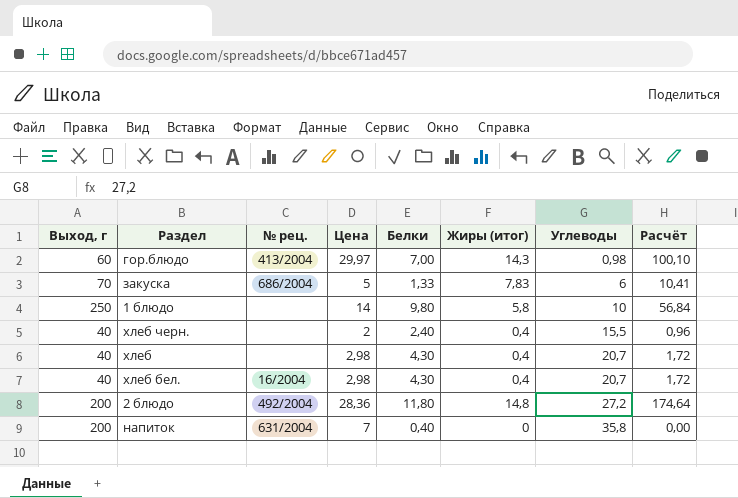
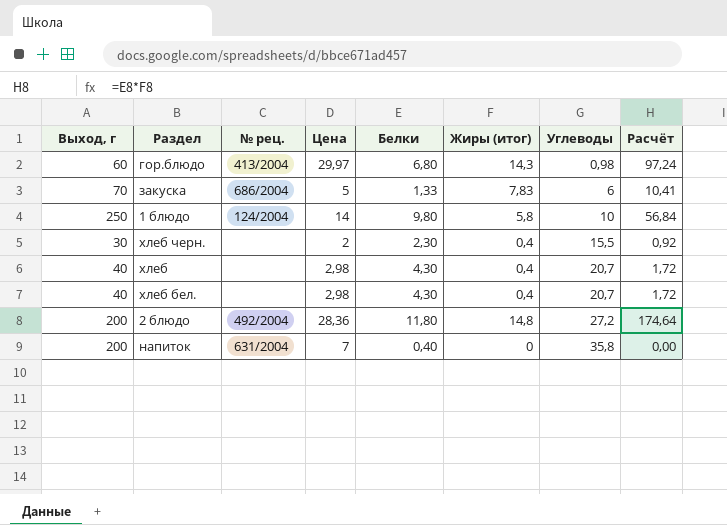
гор.блюдо | Белки: 7,00 -> 6,80
гор.блюдо | Расчёт: 100,10 -> 97,24
1 блюдо | № рец.: none -> 124/2004
хлеб черн. | Выход, г: 40 -> 30
хлеб черн. | Белки: 2,40 -> 2,30
хлеб черн. | Расчёт: 0,96 -> 0,92
хлеб бел. | № рец.: 16/2004 -> none

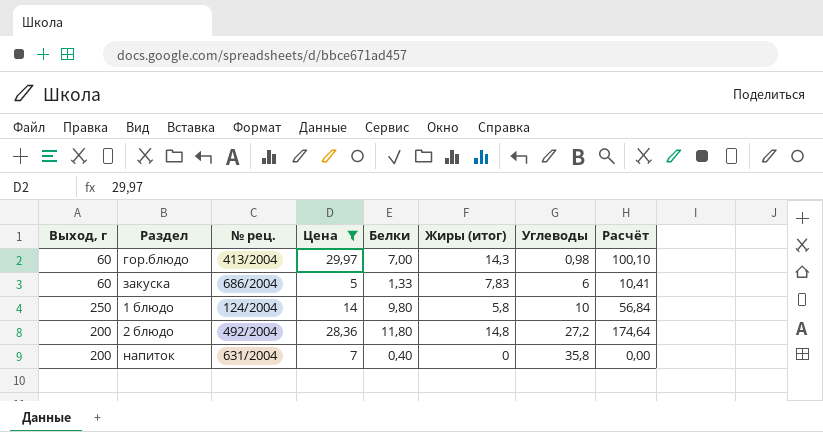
filter: none -> Цена >= 5
гор.блюдо | Белки: 6,80 -> 7,00
гор.блюдо | Расчёт: 97,24 -> 100,10
закуска | Выход, г: 70 -> 60

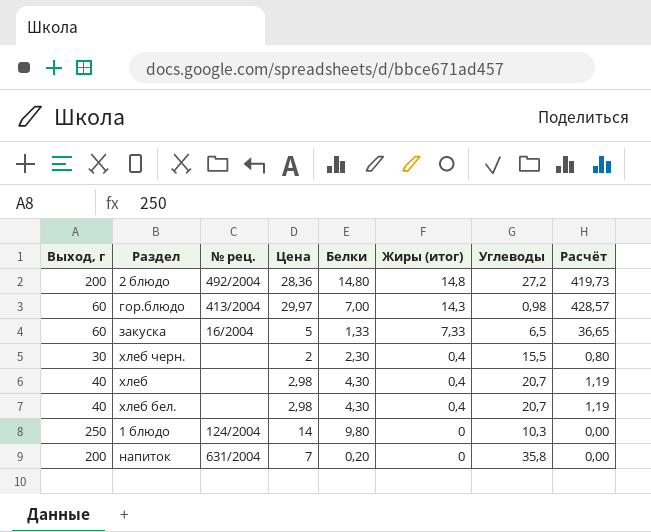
filter: Цена >= 5 -> none
row order: Углеводы ascending -> Жиры (итог) descending
column Расчёт | formula: [Белки] * [Жиры (итог)] -> [Цена] * [Жиры (итог)]
2 блюдо | Белки: 11,80 -> 14,80
закуска | № рец.: 686/2004 -> 16/2004
закуска | Жиры (итог): 7,83 -> 7,33
закуска | Углеводы: 6 -> 6,5
1 блюдо | Жиры (итог): 5,8 -> 0
1 блюдо | Углеводы: 10 -> 10,3
напиток | Белки: 0,40 -> 0,20

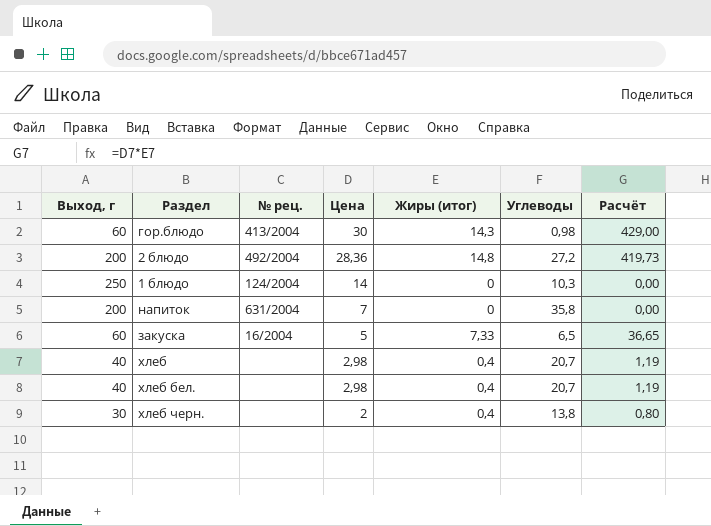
row order: Жиры (итог) descending -> Цена descending
column Белки | position: 5 -> none
гор.блюдо | Цена: 29,97 -> 30
гор.блюдо | Расчёт: 428,57 -> 429,00
хлеб черн. | Углеводы: 15,5 -> 13,8

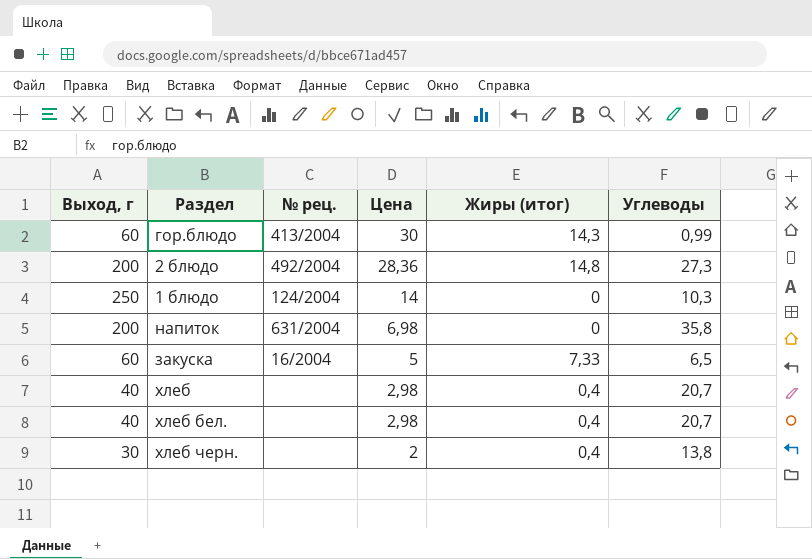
column Расчёт | formula: [Цена] * [Жиры (итог)] -> none
гор.блюдо | Углеводы: 0,98 -> 0,99
2 блюдо | Углеводы: 27,2 -> 27,3
напиток | Цена: 7 -> 6,98

